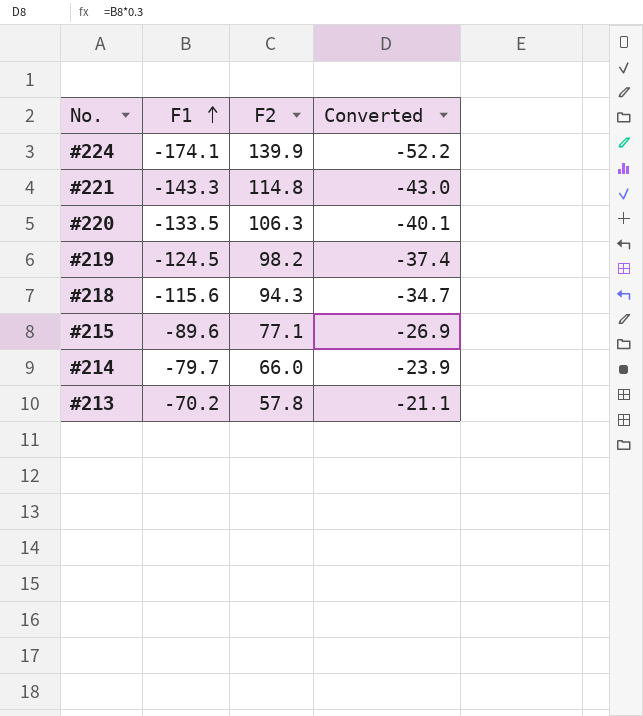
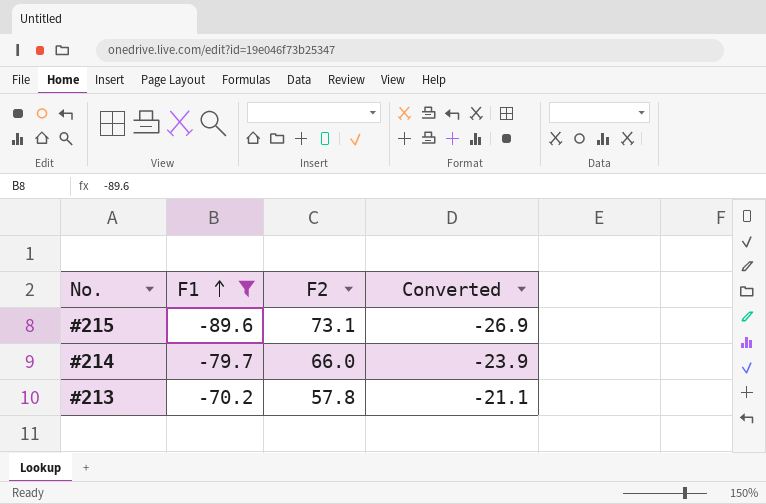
filter: none -> F1 >= -89.6
#215 | F2: 77.1 -> 73.1

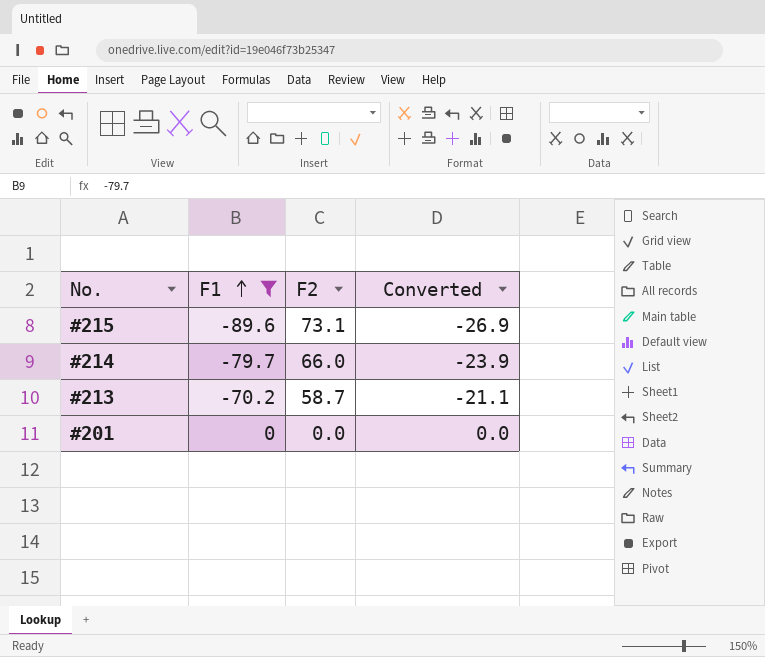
#213 | F2: 57.8 -> 58.7
row #201: none -> 0 | 0.0 | 0.0

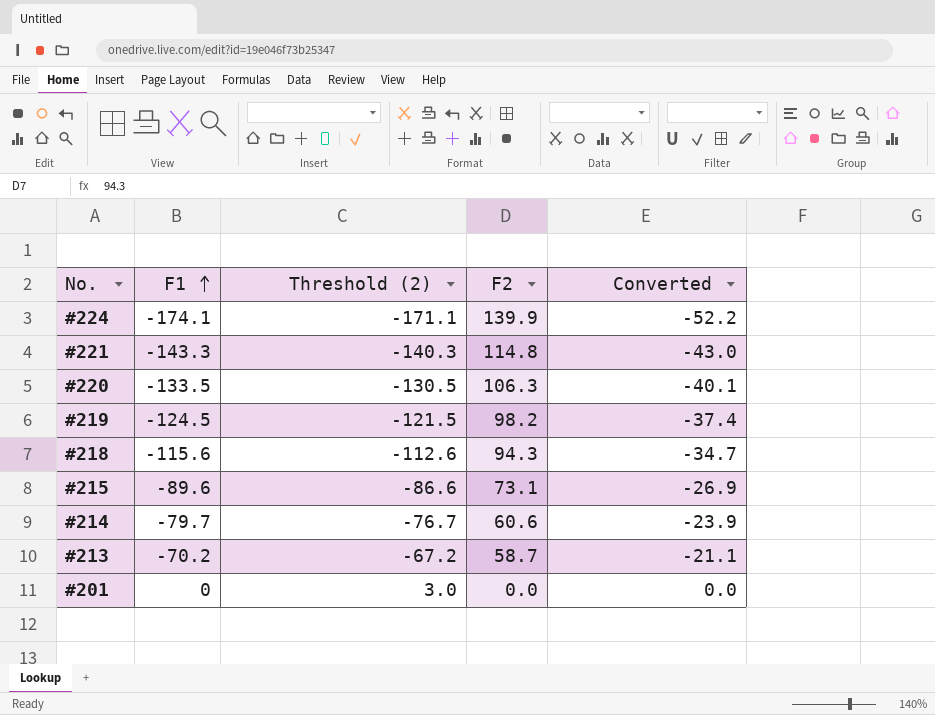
filter: F1 >= -89.6 -> none
column Threshold (2) | formula: none -> [F1] + 3
#214 | F2: 66.0 -> 60.6

